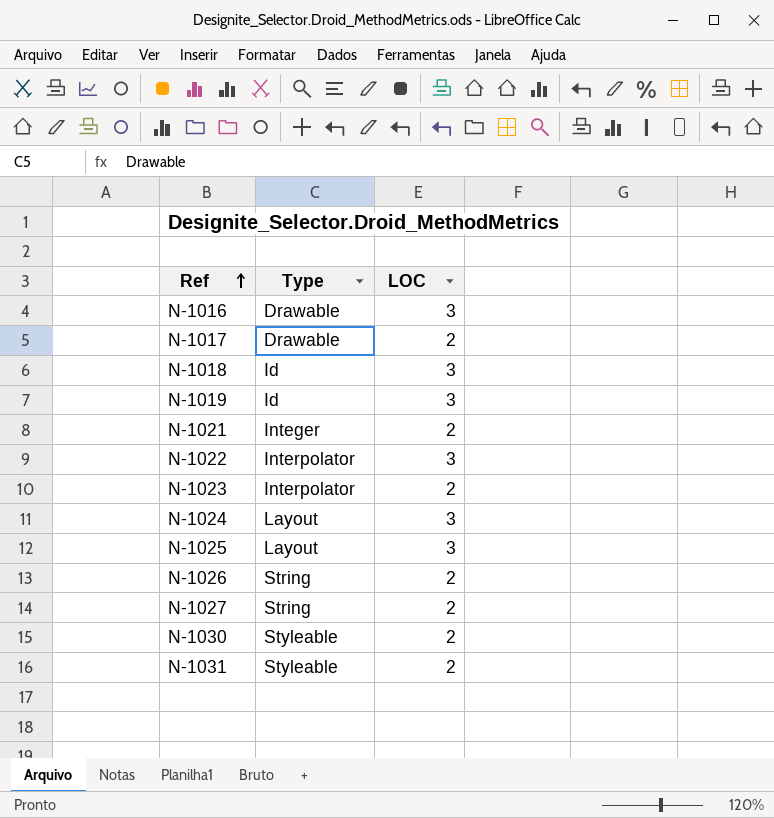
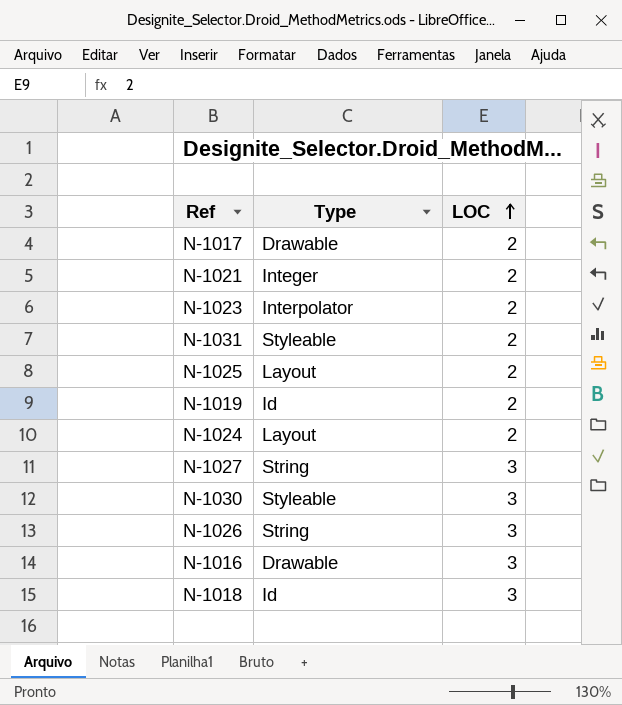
row order: Ref ascending -> LOC ascending
row N-1022: Interpolator | 3 -> none
N-1025 | LOC: 3 -> 2
N-1019 | LOC: 3 -> 2
N-1024 | LOC: 3 -> 2
N-1027 | LOC: 2 -> 3
N-1030 | LOC: 2 -> 3
N-1026 | LOC: 2 -> 3

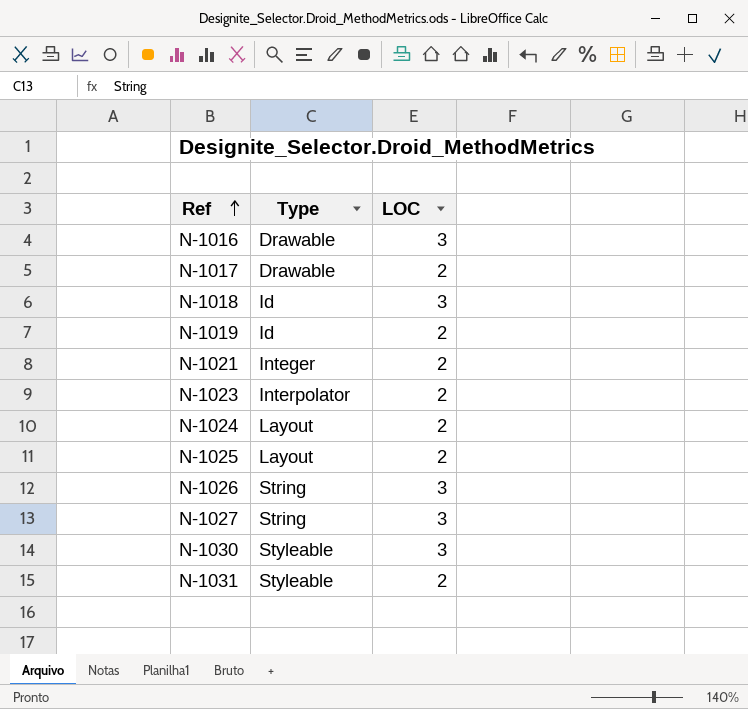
row order: LOC ascending -> Ref ascending

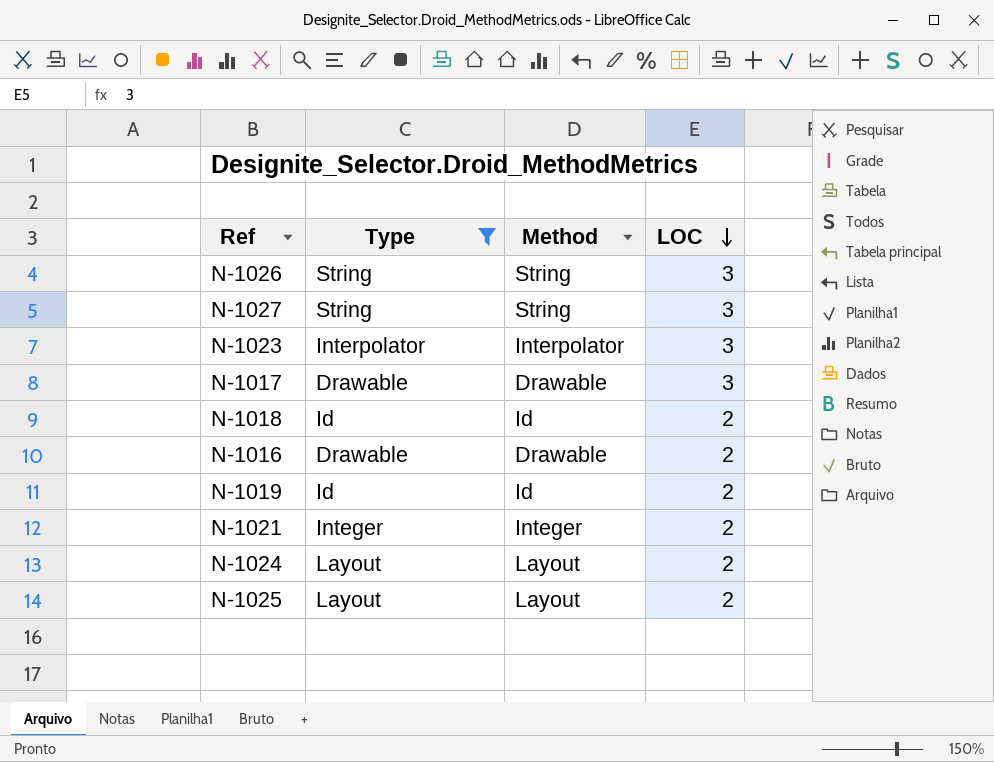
filter: none -> Type != Styleable
row order: Ref ascending -> LOC descending
column Method | position: none -> 3
N-1023 | LOC: 2 -> 3
N-1017 | LOC: 2 -> 3
N-1018 | LOC: 3 -> 2
N-1016 | LOC: 3 -> 2

